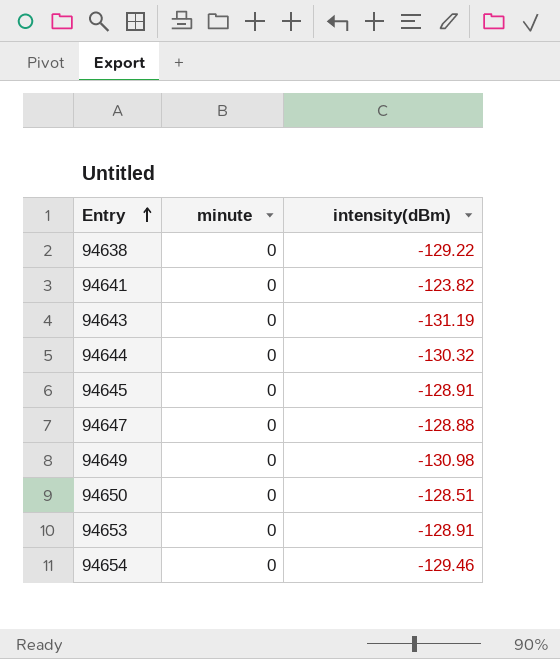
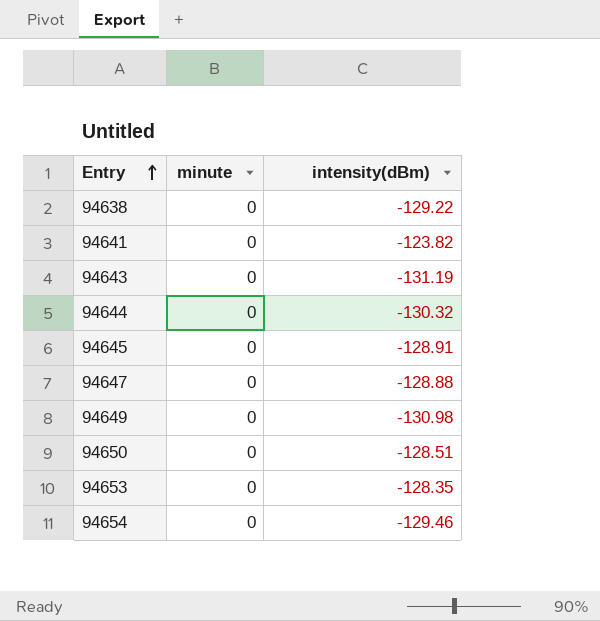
94653 | intensity(dBm): -128.91 -> -128.35

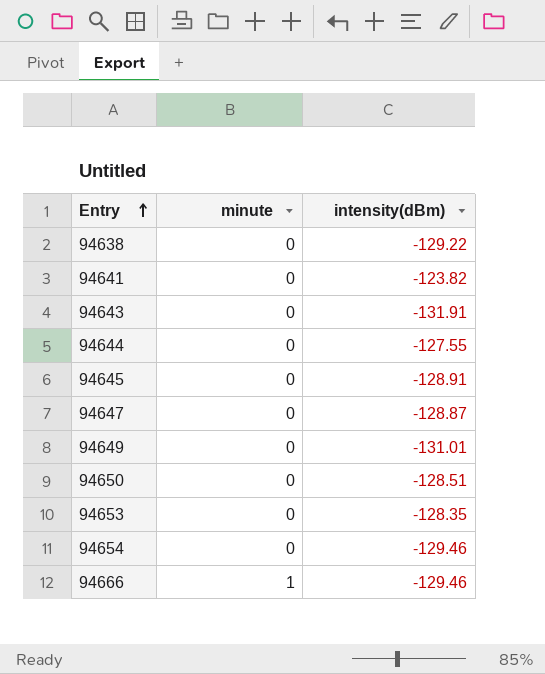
94643 | intensity(dBm): -131.19 -> -131.91
94644 | intensity(dBm): -130.32 -> -127.55
94647 | intensity(dBm): -128.88 -> -128.87
94649 | intensity(dBm): -130.98 -> -131.01
row 94666: none -> 1 | -129.46

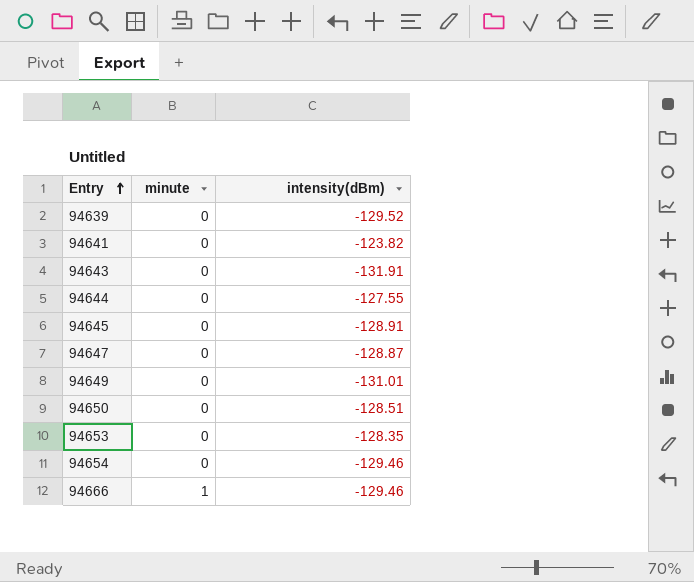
row 94638: 0 | -129.22 -> none
row 94639: none -> 0 | -129.52

